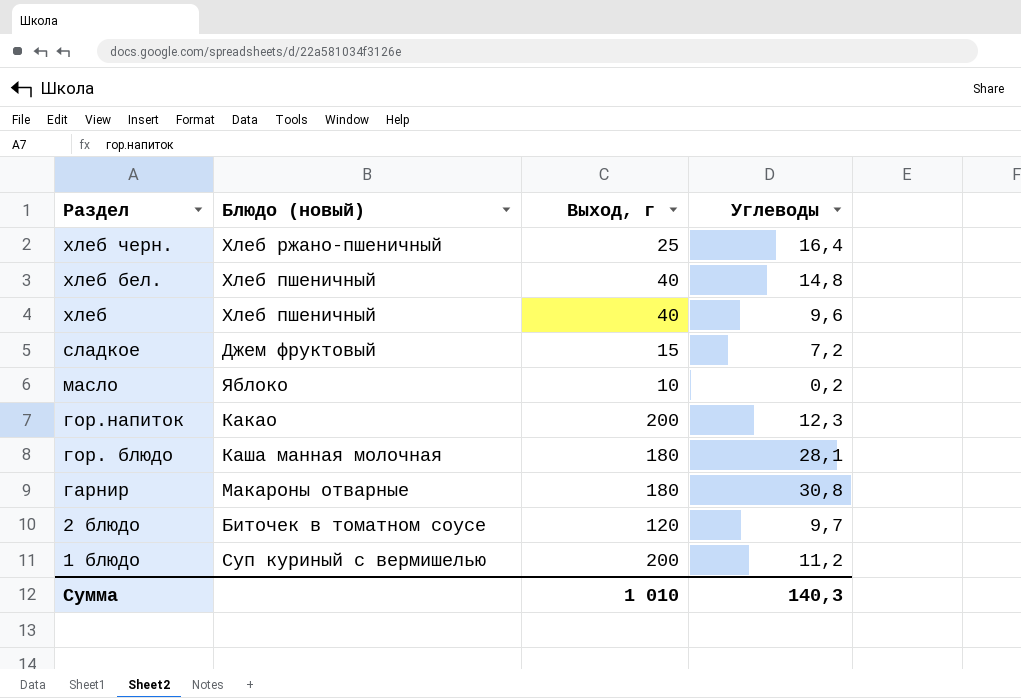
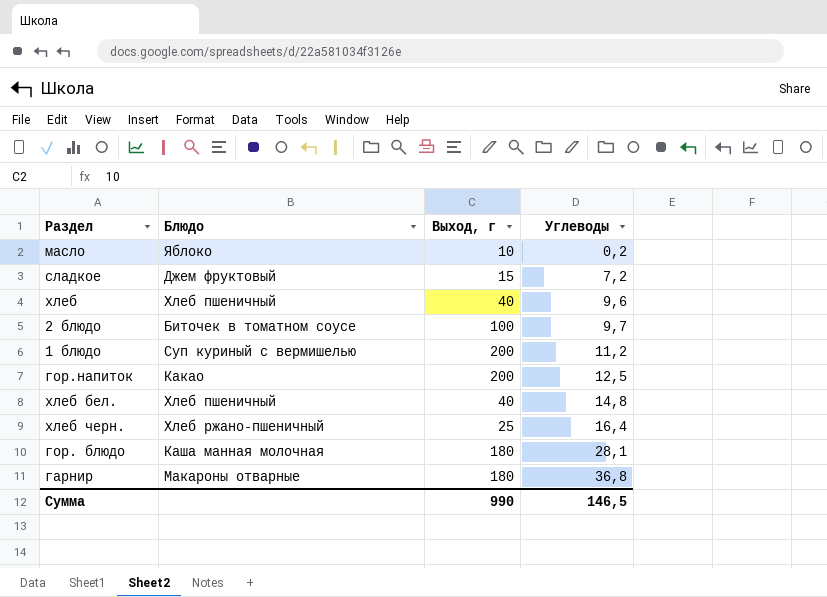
row order: Раздел descending -> Углеводы ascending
column name: Блюдо (новый) -> Блюдо
2 блюдо | Выход, г: 120 -> 100
гор.напиток | Углеводы: 12,3 -> 12,5
гарнир | Углеводы: 30,8 -> 36,8
Сумма | Выход, г: 1 010 -> 990
Сумма | Углеводы: 140,3 -> 146,5

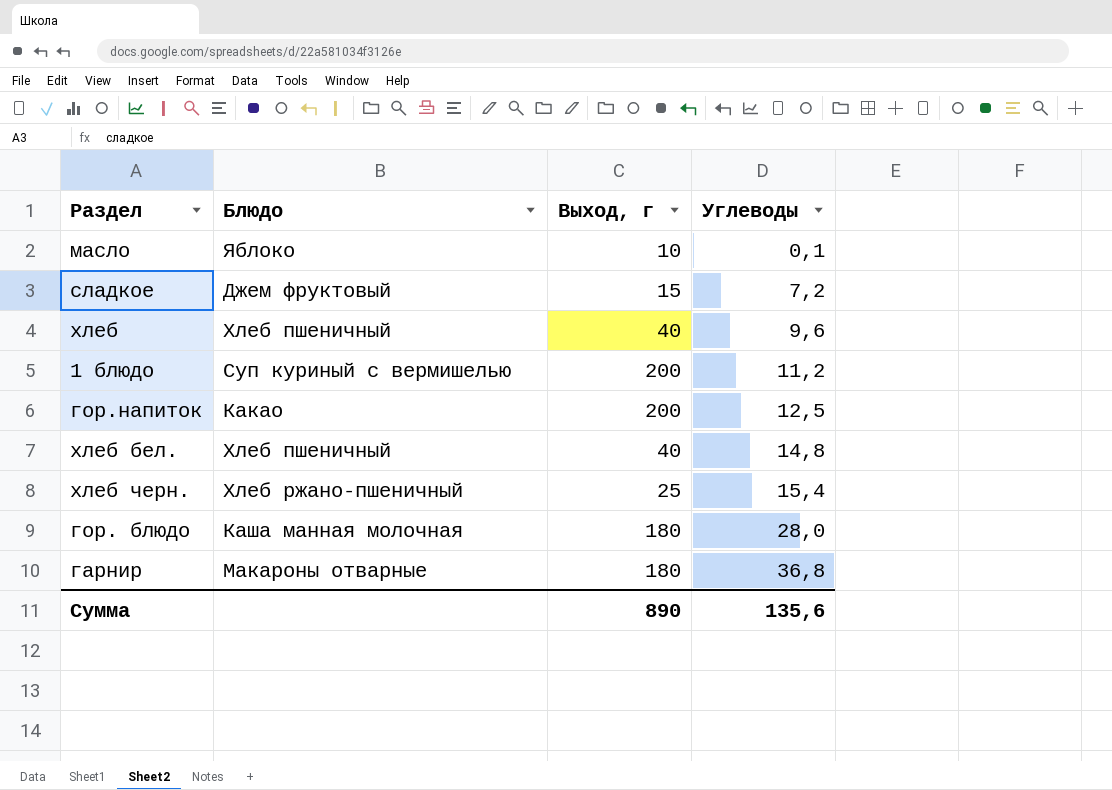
row 2 блюдо: Биточек в томатном соусе | 100 | 9,7 -> none
масло | Углеводы: 0,2 -> 0,1
хлеб черн. | Углеводы: 16,4 -> 15,4
гор. блюдо | Углеводы: 28,1 -> 28,0
Сумма | Выход, г: 990 -> 890
Сумма | Углеводы: 146,5 -> 135,6

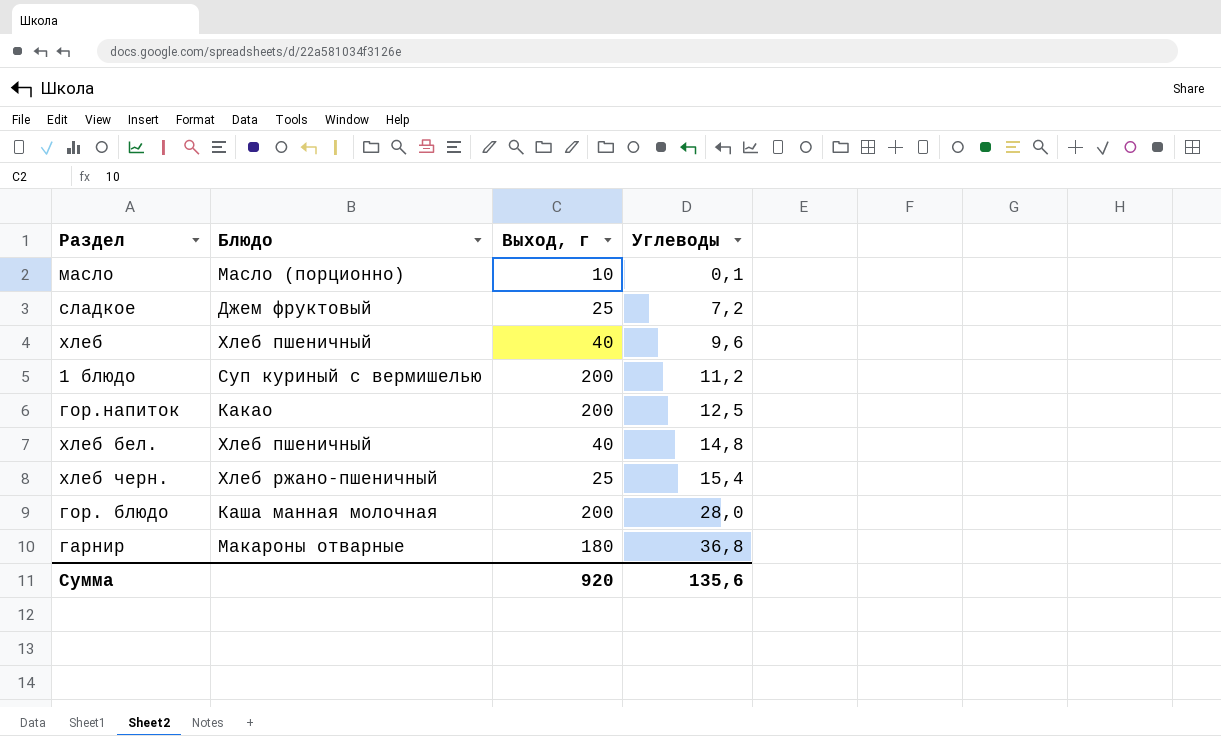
масло | Блюдо: Яблоко -> Масло (порционно)
сладкое | Выход, г: 15 -> 25
гор. блюдо | Выход, г: 180 -> 200
Сумма | Выход, г: 890 -> 920

